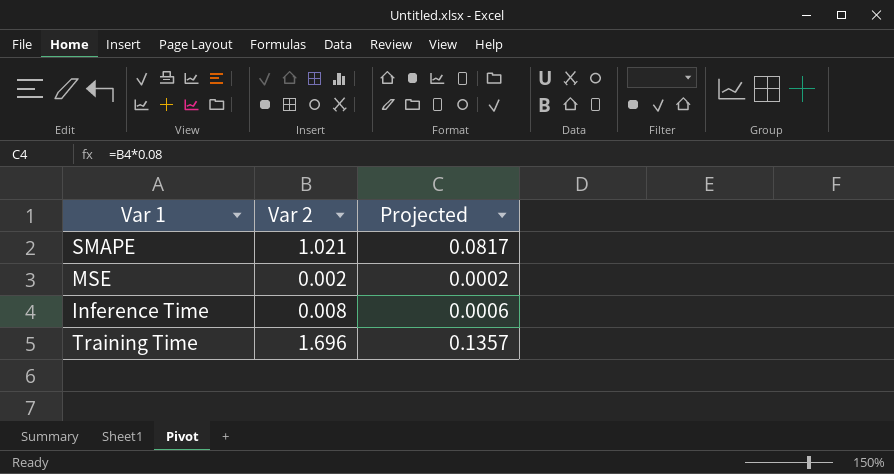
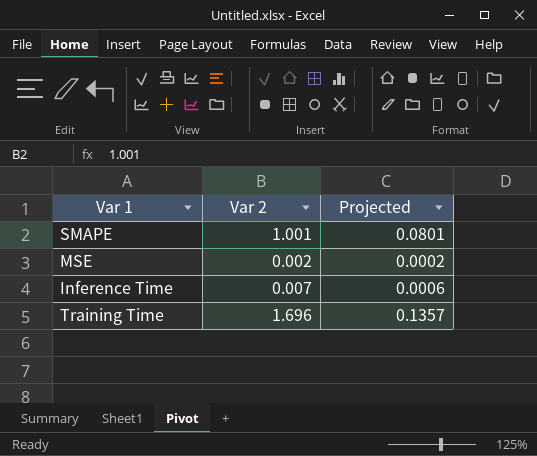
SMAPE | Var 2: 1.021 -> 1.001
SMAPE | Projected: 0.0817 -> 0.0801
Inference Time | Var 2: 0.008 -> 0.007

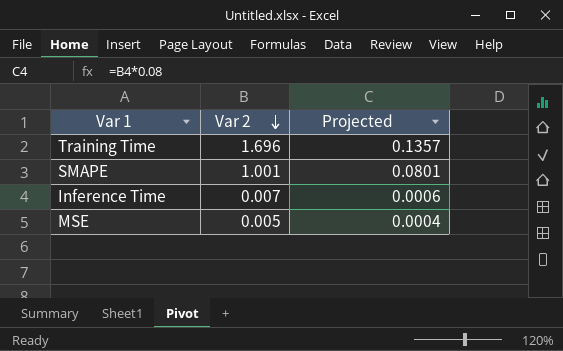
row order: none -> Var 2 descending
MSE | Var 2: 0.002 -> 0.005
MSE | Projected: 0.0002 -> 0.0004

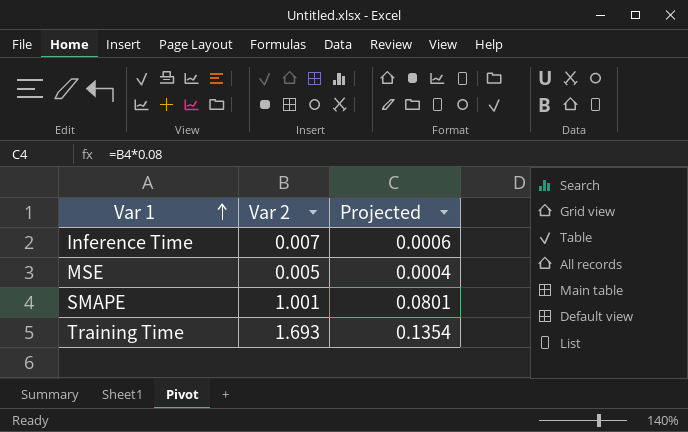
row order: Var 2 descending -> Var 1 ascending
Training Time | Var 2: 1.696 -> 1.693
Training Time | Projected: 0.1357 -> 0.1354

